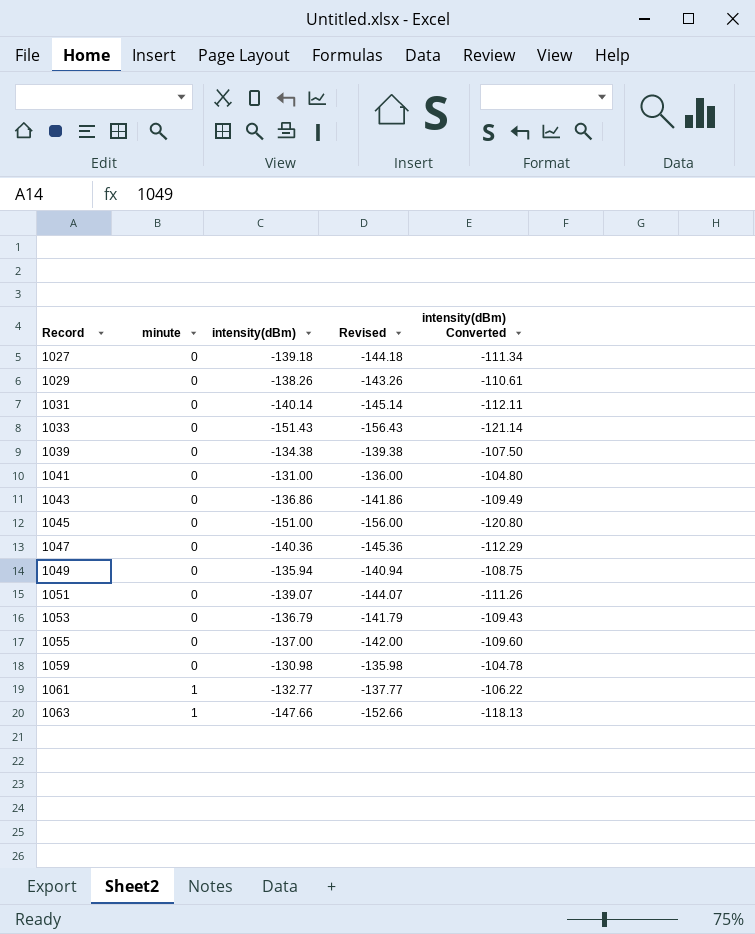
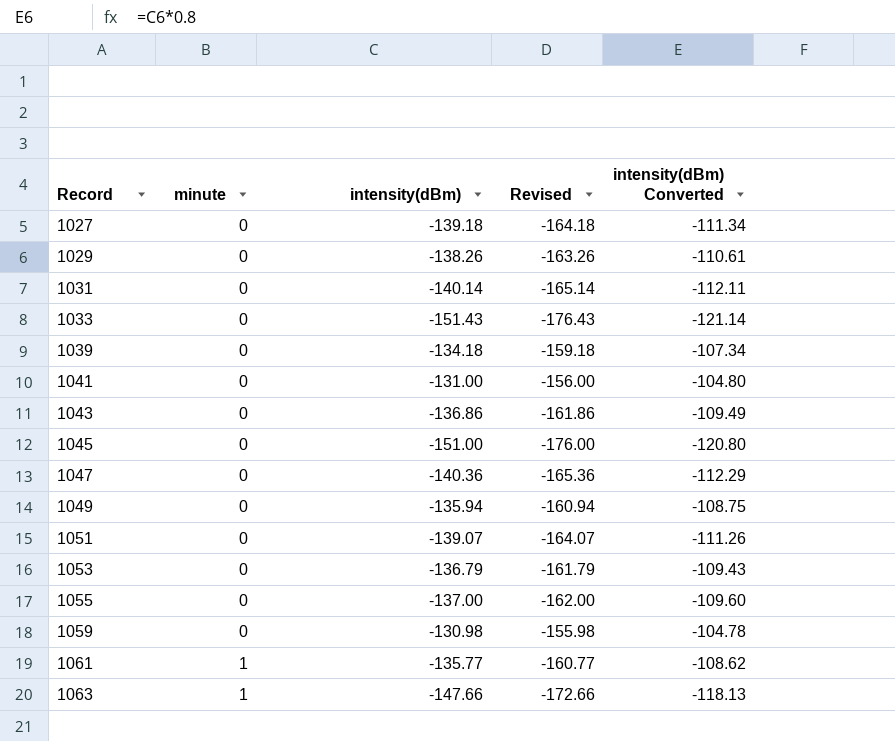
column Revised | formula: [intensity(dBm)] - 5 -> [intensity(dBm)] - 25
1039 | intensity(dBm): -134.38 -> -134.18
1039 | intensity(dBm) Converted: -107.50 -> -107.34
1061 | intensity(dBm): -132.77 -> -135.77
1061 | intensity(dBm) Converted: -106.22 -> -108.62

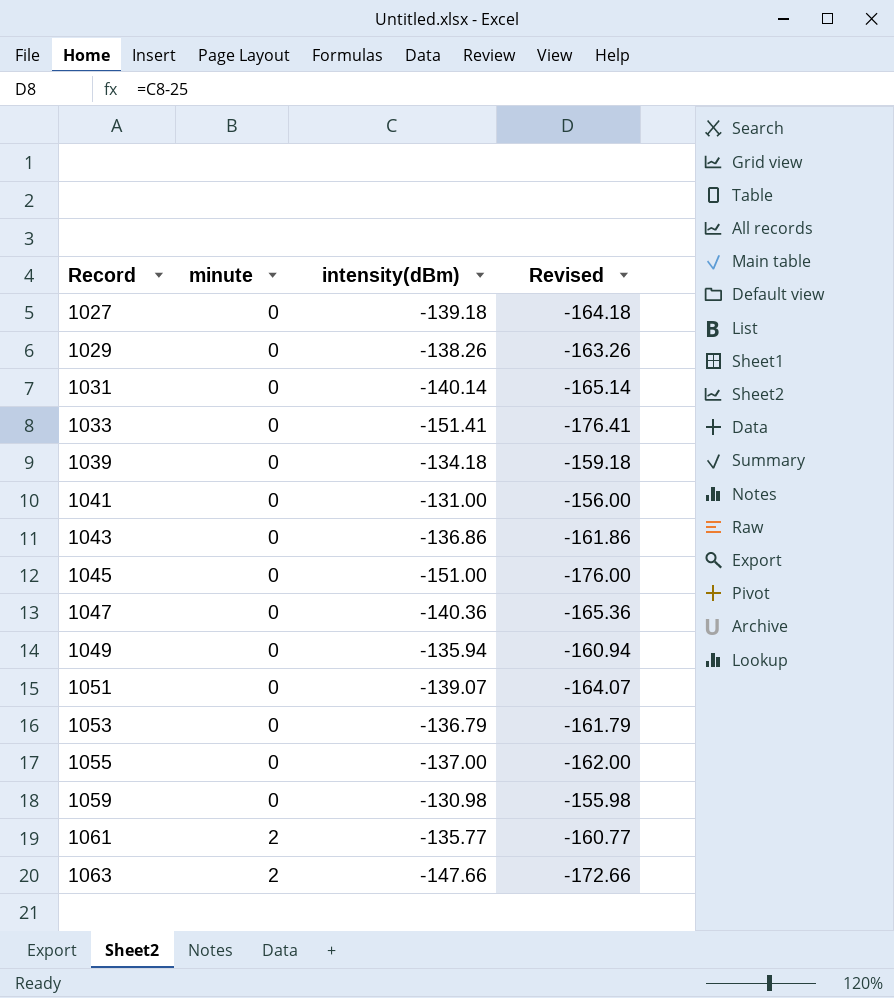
column intensity(dBm) Converted | formula: [intensity(dBm)] * 0.8 -> none
1033 | intensity(dBm): -151.43 -> -151.41
1033 | Revised: -176.43 -> -176.41
1061 | minute: 1 -> 2
1063 | minute: 1 -> 2

